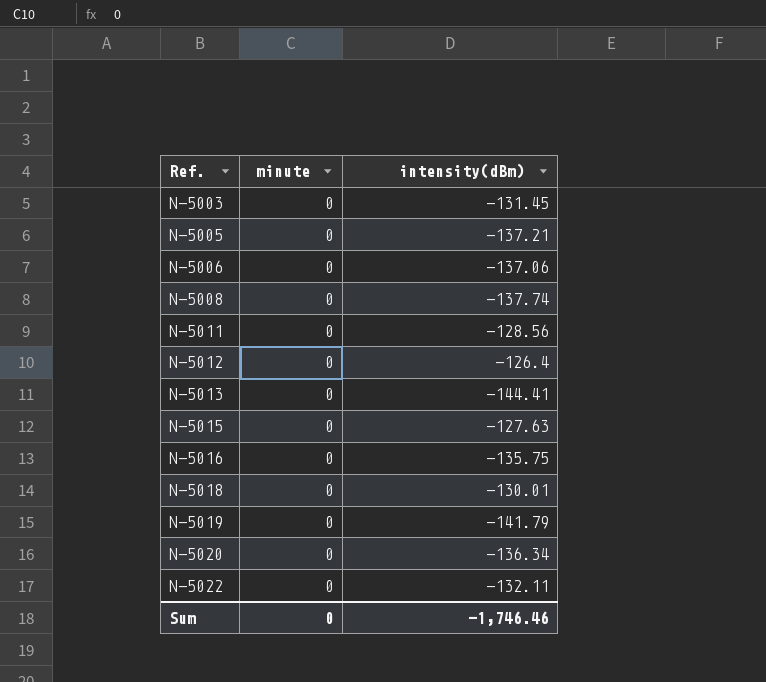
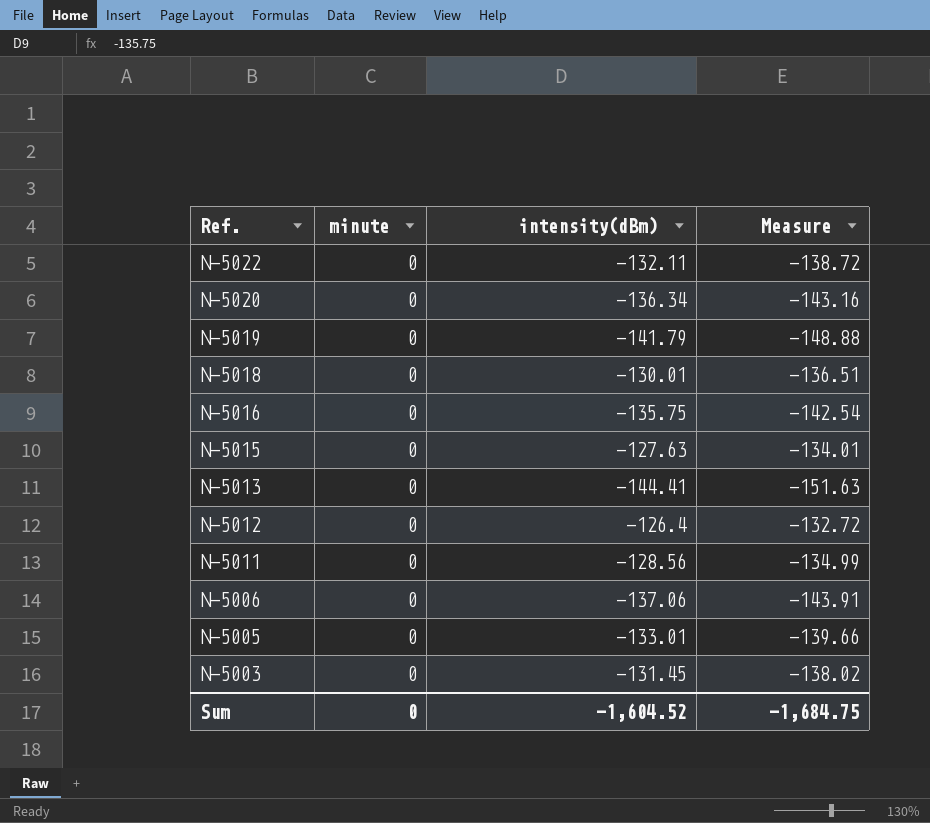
row order: Ref. ascending -> Ref. descending
column Measure | formula: none -> [intensity(dBm)] * 1.05
row N-5008: 0 | -137.74 -> none
N-5005 | intensity(dBm): -137.21 -> -133.01
Sum | intensity(dBm): -1,746.46 -> -1,604.52

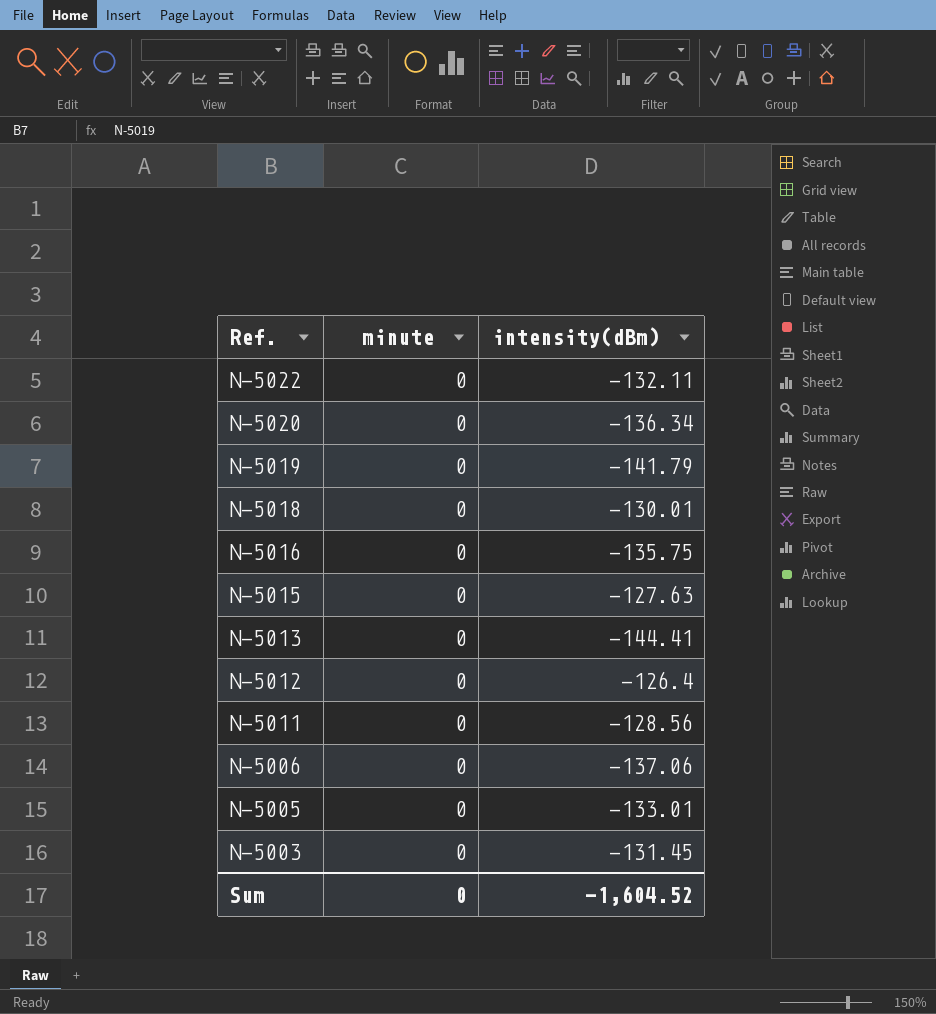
column Measure | formula: [intensity(dBm)] * 1.05 -> none

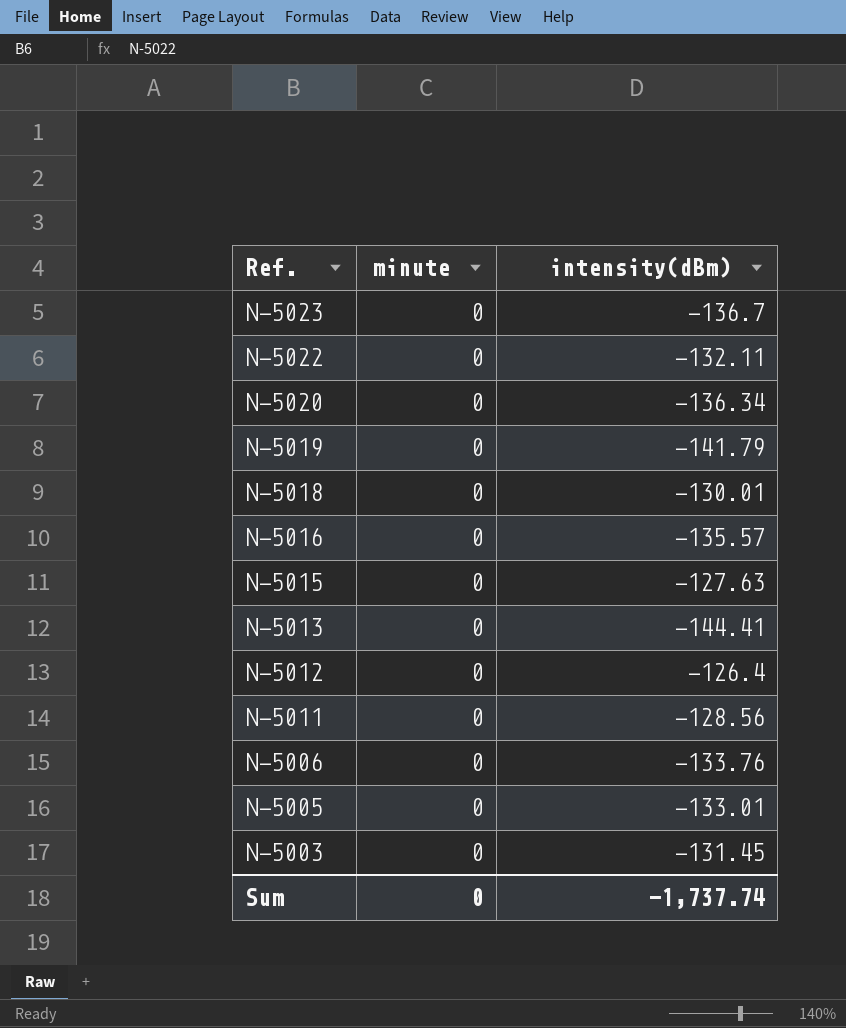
row N-5023: none -> 0 | -136.7
N-5016 | intensity(dBm): -135.75 -> -135.57
N-5006 | intensity(dBm): -137.06 -> -133.76
Sum | intensity(dBm): -1,604.52 -> -1,737.74

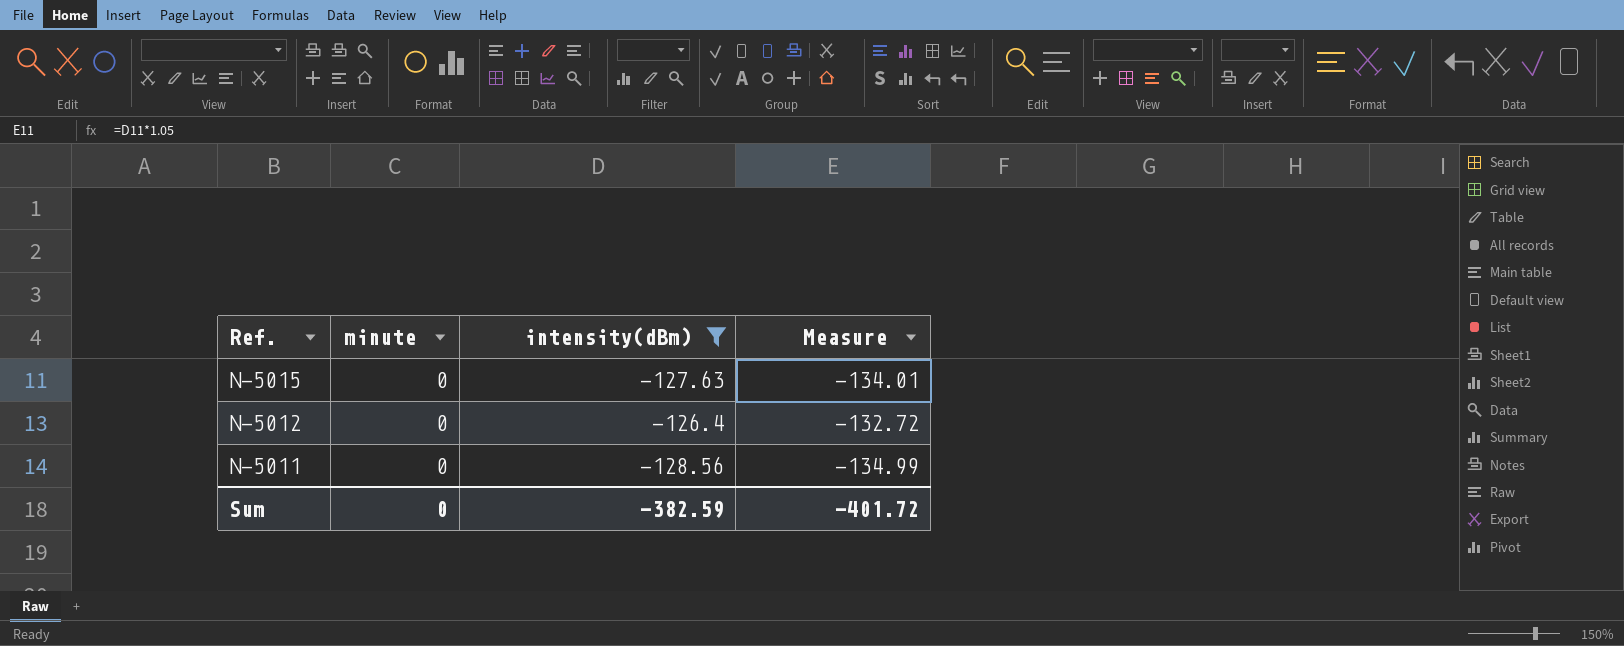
filter: none -> intensity(dBm) >= -128.56
column Measure | formula: none -> [intensity(dBm)] * 1.05
Sum | intensity(dBm): -1,737.74 -> -382.59

